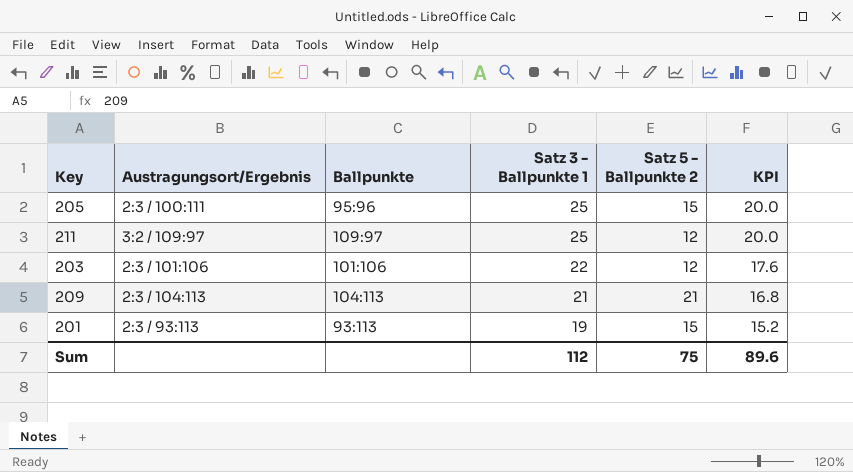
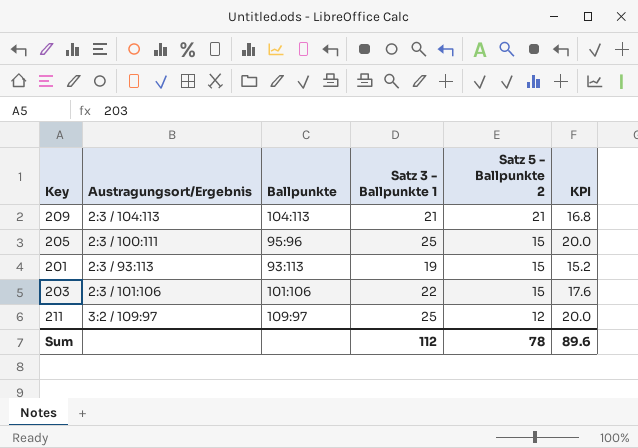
row order: Satz 3 - Ballpunkte 1 descending -> Satz 5 - Ballpunkte 2 descending
203 | Satz 5 - Ballpunkte 2: 12 -> 15
Sum | Satz 5 - Ballpunkte 2: 75 -> 78

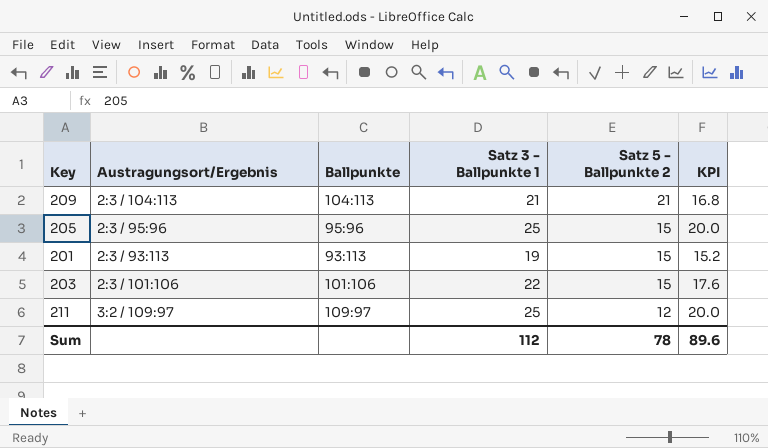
205 | Austragungsort/Ergebnis: 2:3 / 100:111 -> 2:3 / 95:96

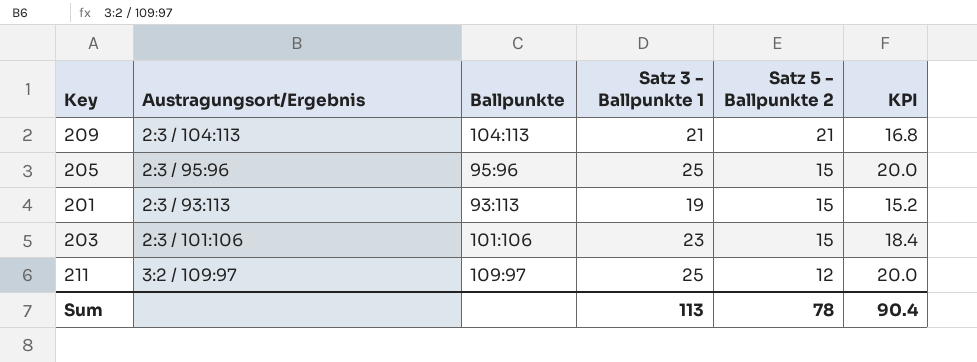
203 | Satz 3 - Ballpunkte 1: 22 -> 23
203 | KPI: 17.6 -> 18.4
Sum | Satz 3 - Ballpunkte 1: 112 -> 113
Sum | KPI: 89.6 -> 90.4

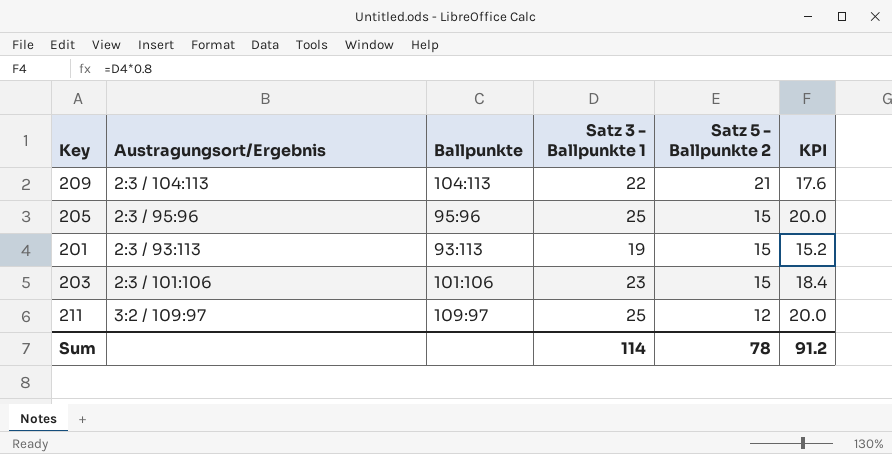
209 | Satz 3 - Ballpunkte 1: 21 -> 22
209 | KPI: 16.8 -> 17.6
Sum | Satz 3 - Ballpunkte 1: 113 -> 114
Sum | KPI: 90.4 -> 91.2

